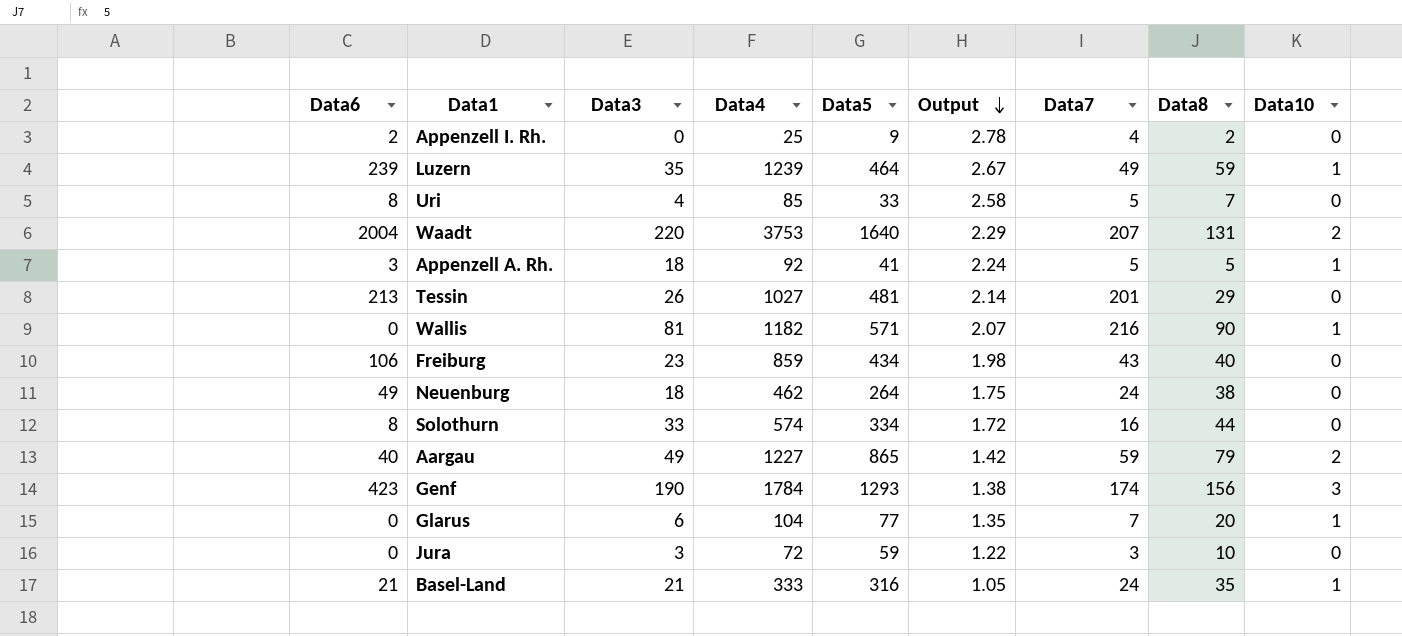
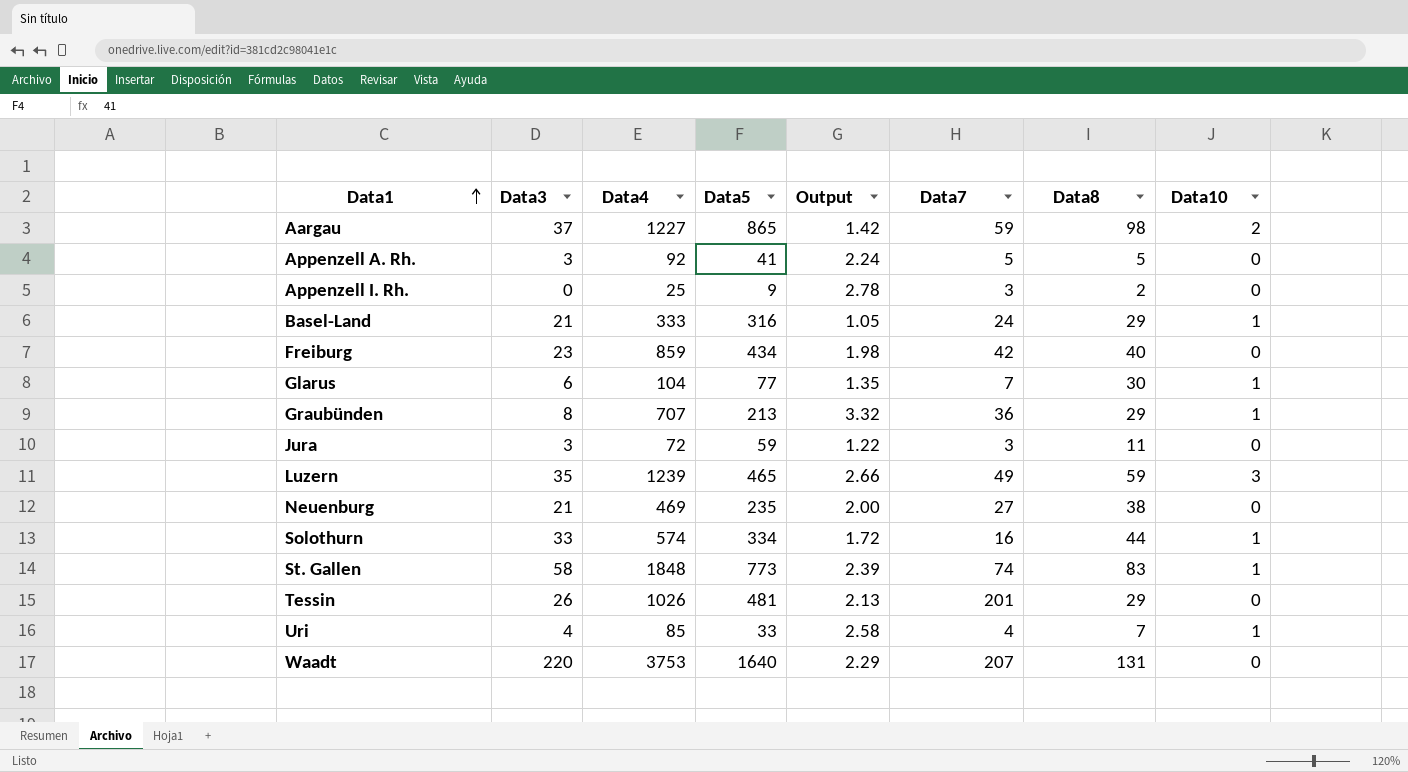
row order: Output descending -> Data1 ascending
column Data6 | position: 1 -> none
row Wallis: 0 | 81 | 1182 | 571 | 2.07 | 216 | 90 | 1 -> none
row Genf: 423 | 190 | 1784 | 1293 | 1.38 | 174 | 156 | 3 -> none
Aargau | Data3: 49 -> 37
Aargau | Data8: 79 -> 98
Appenzell A. Rh. | Data3: 18 -> 3
Appenzell A. Rh. | Data10: 1 -> 0
Appenzell I. Rh. | Data7: 4 -> 3
Basel-Land | Data8: 35 -> 29
Freiburg | Data7: 43 -> 42
Glarus | Data8: 20 -> 30
row Graubünden: none -> 8 | 707 | 213 | 3.32 | 36 | 29 | 1
Jura | Data8: 10 -> 11
Luzern | Data5: 464 -> 465
Luzern | Output: 2.67 -> 2.66
Luzern | Data10: 1 -> 3
Neuenburg | Data3: 18 -> 21
Neuenburg | Data4: 462 -> 469
Neuenburg | Data5: 264 -> 235
Neuenburg | Output: 1.75 -> 2.00
Neuenburg | Data7: 24 -> 27
Solothurn | Data10: 0 -> 1
row St. Gallen: none -> 58 | 1848 | 773 | 2.39 | 74 | 83 | 1
Tessin | Data4: 1027 -> 1026
Tessin | Output: 2.14 -> 2.13
Uri | Data7: 5 -> 4
Uri | Data10: 0 -> 1
Waadt | Data10: 2 -> 0

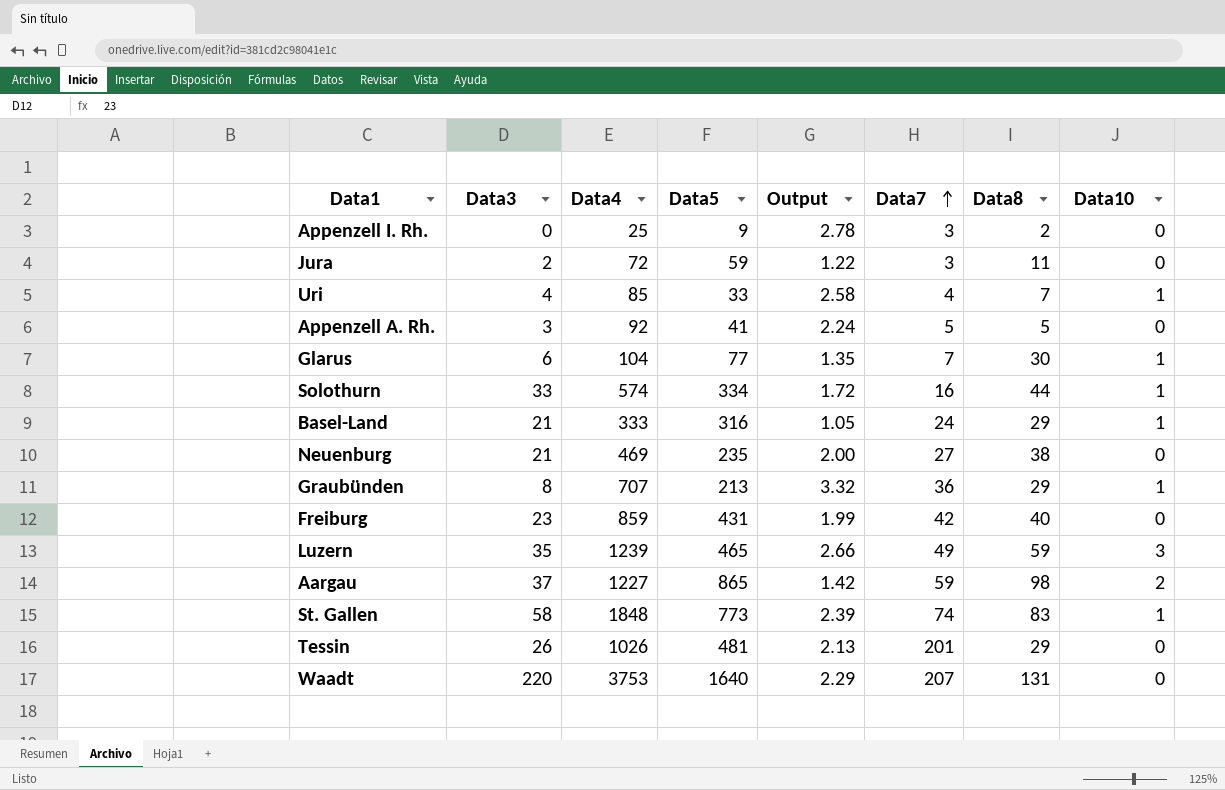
row order: Data1 ascending -> Data7 ascending
Jura | Data3: 3 -> 2
Freiburg | Data5: 434 -> 431
Freiburg | Output: 1.98 -> 1.99

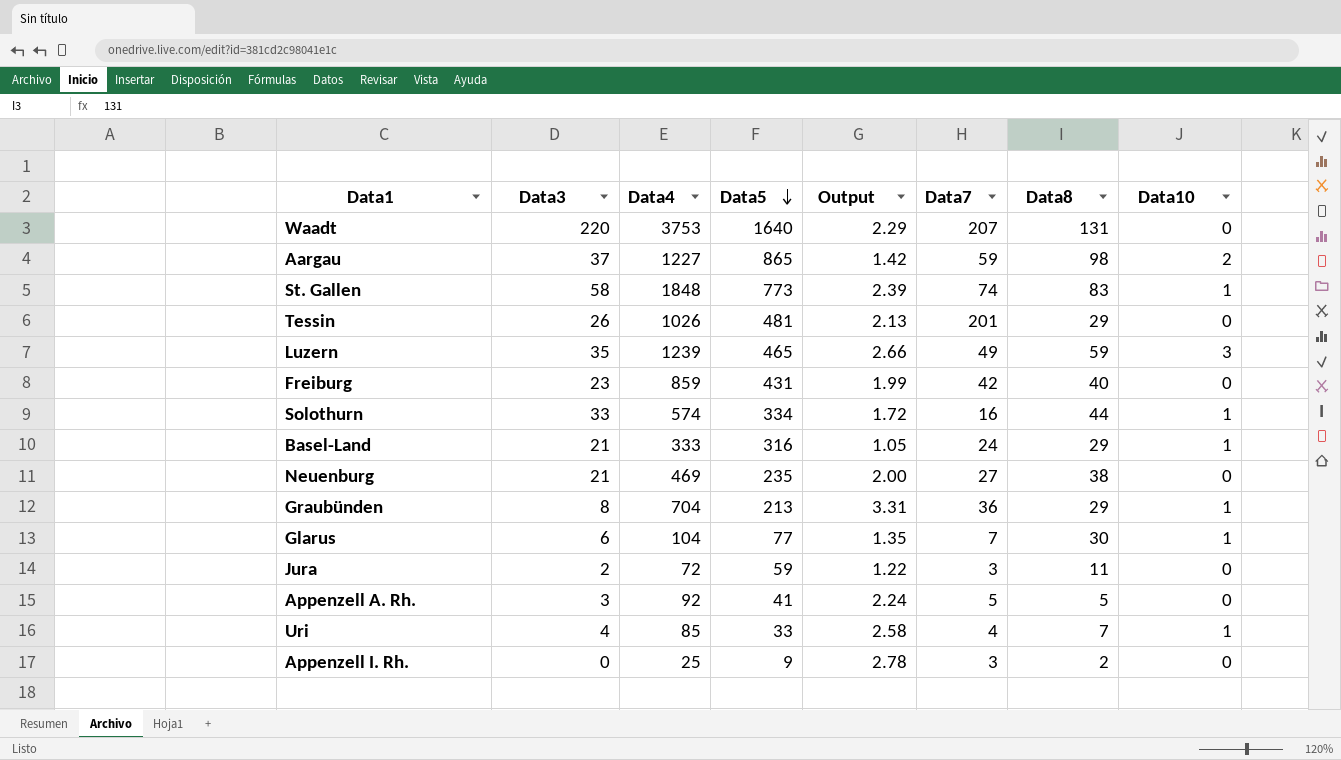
row order: Data7 ascending -> Data5 descending
Graubünden | Data4: 707 -> 704
Graubünden | Output: 3.32 -> 3.31

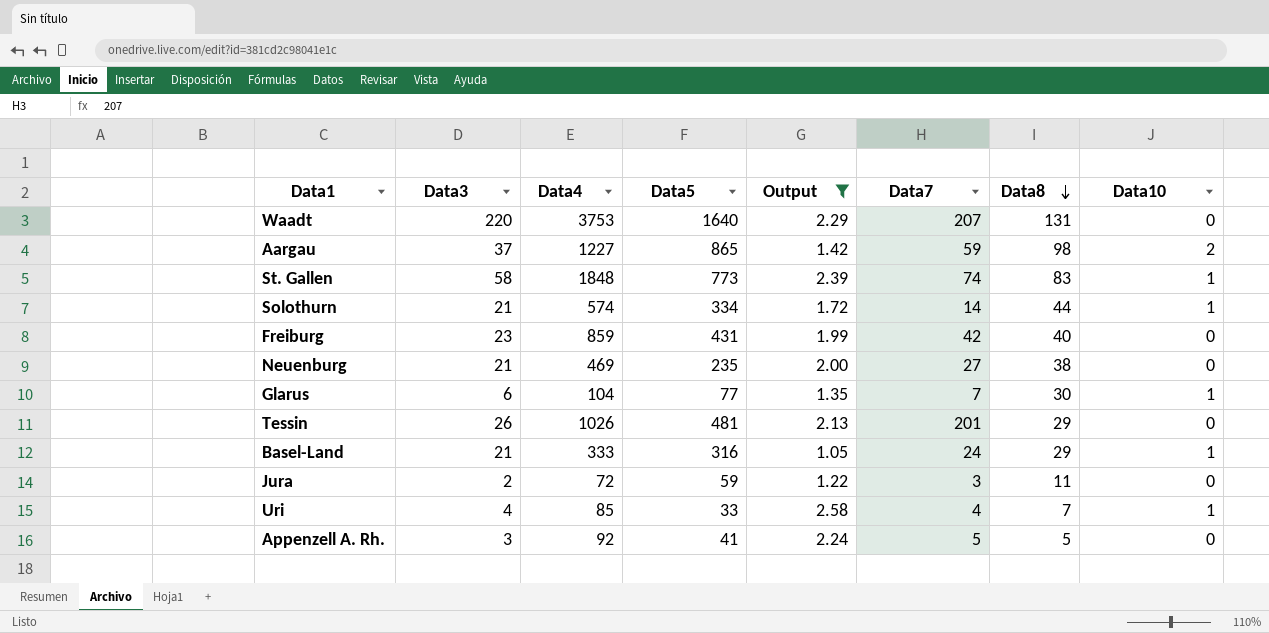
filter: none -> Output <= 2.58
row order: Data5 descending -> Data8 descending
Solothurn | Data3: 33 -> 21
Solothurn | Data7: 16 -> 14

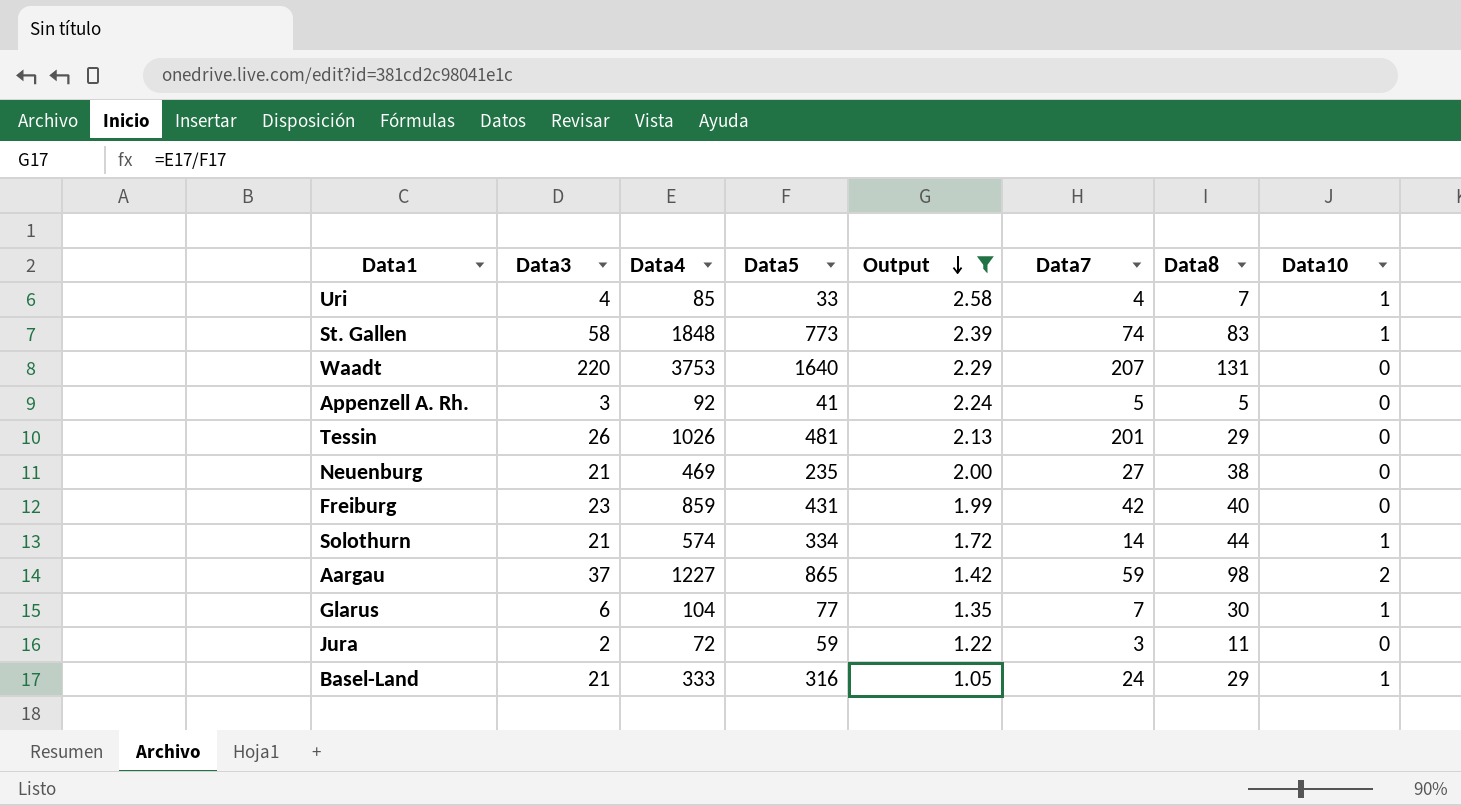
row order: Data8 descending -> Output descending

